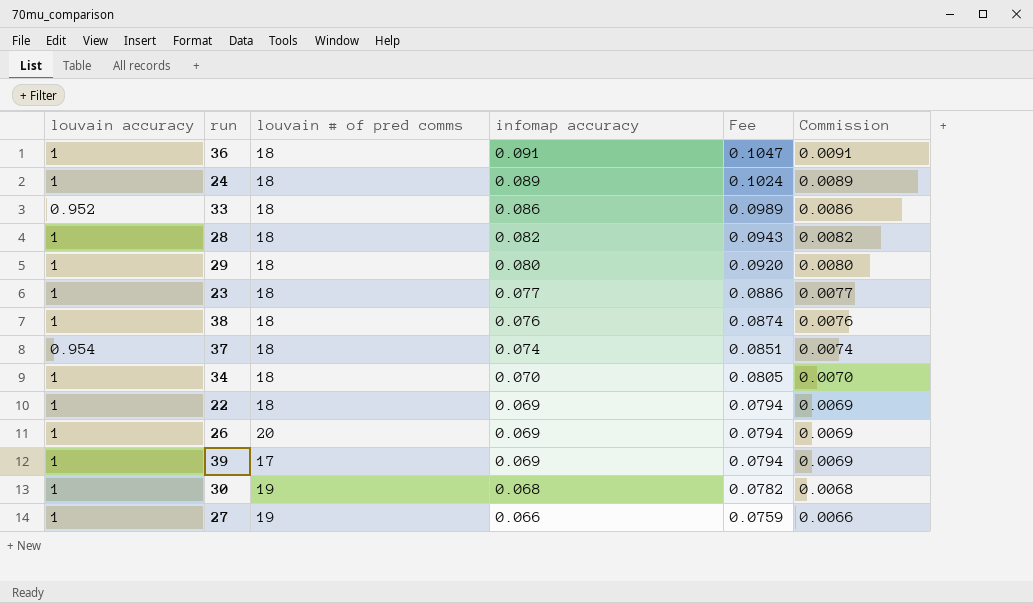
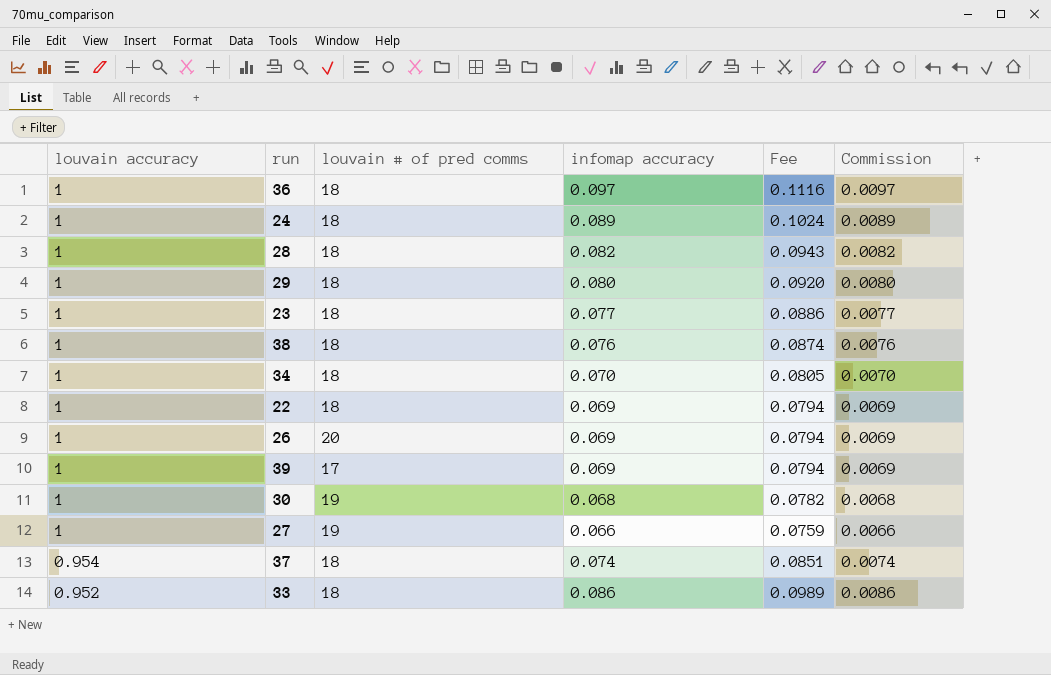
row order: infomap accuracy descending -> louvain accuracy descending
36 | infomap accuracy: 0.091 -> 0.097
36 | Fee: 0.1047 -> 0.1116
36 | Commission: 0.0091 -> 0.0097

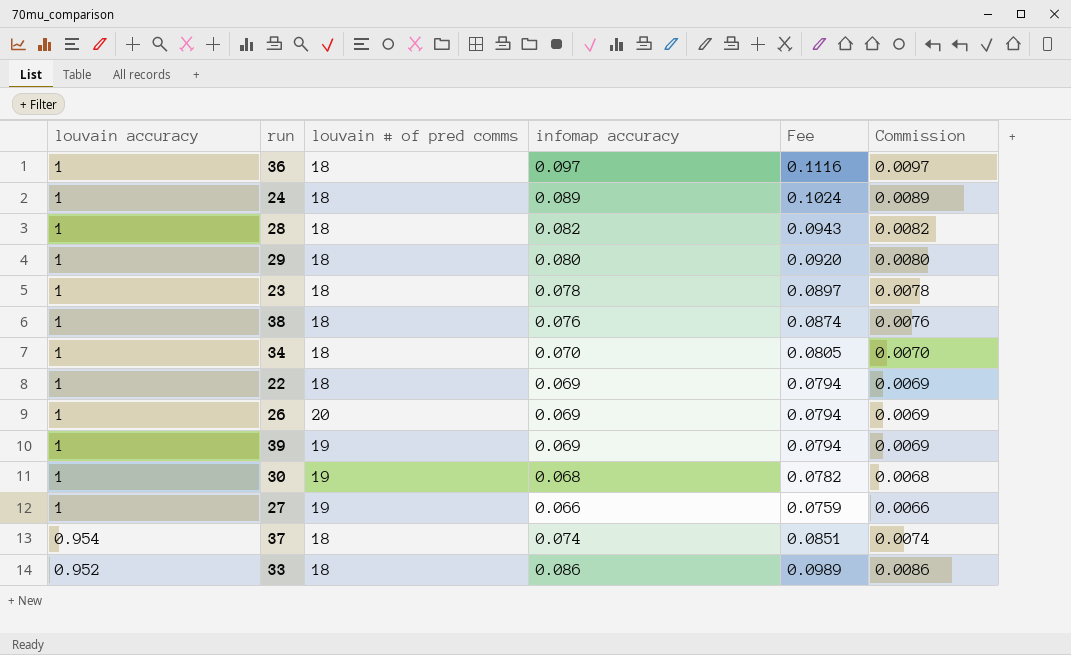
23 | infomap accuracy: 0.077 -> 0.078
23 | Fee: 0.0886 -> 0.0897
23 | Commission: 0.0077 -> 0.0078
39 | louvain # of pred comms: 17 -> 19

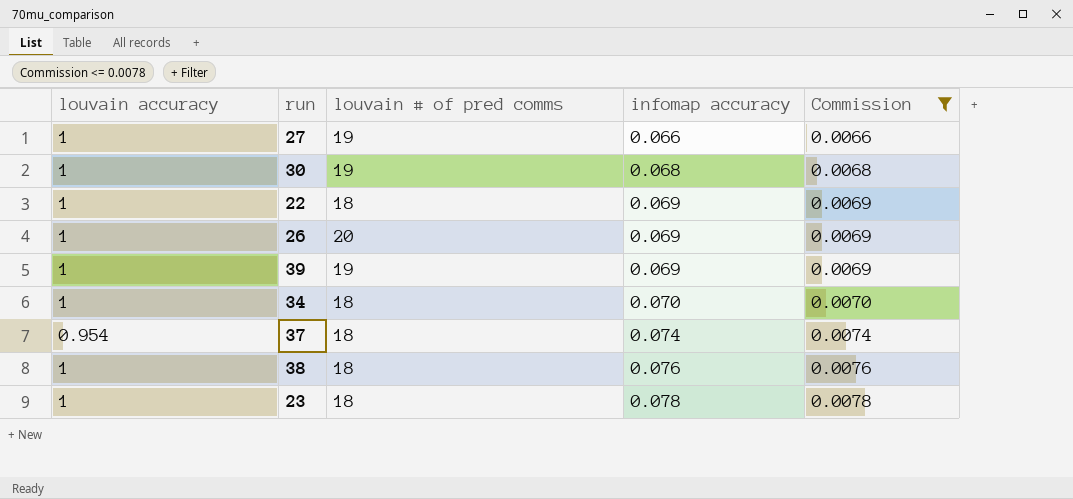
filter: none -> Commission <= 0.0078
row order: louvain accuracy descending -> infomap accuracy ascending
column Fee | formula: [infomap accuracy] * 1.15 -> none

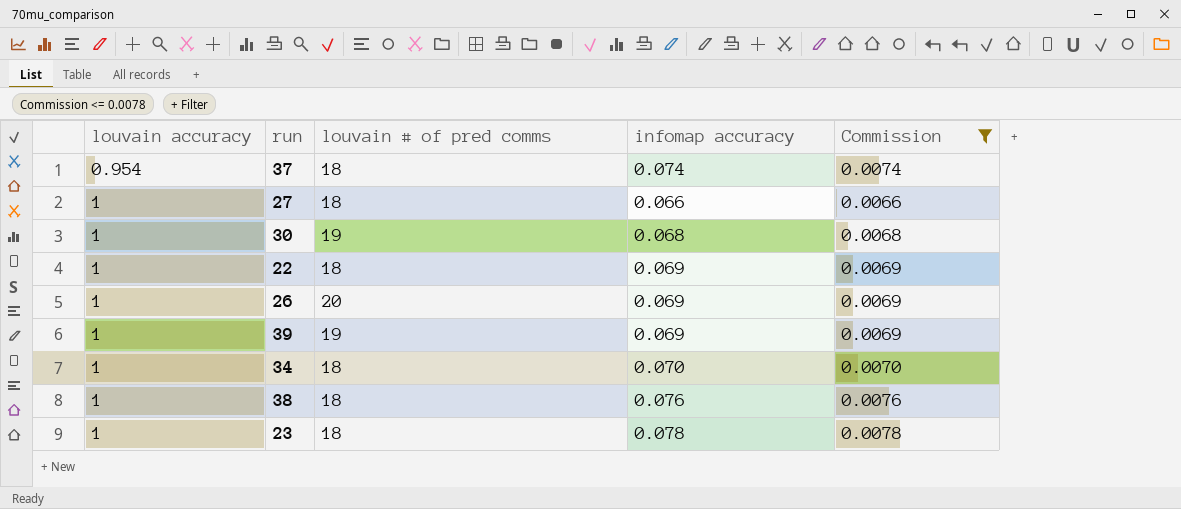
row order: infomap accuracy ascending -> louvain accuracy ascending
27 | louvain # of pred comms: 19 -> 18

